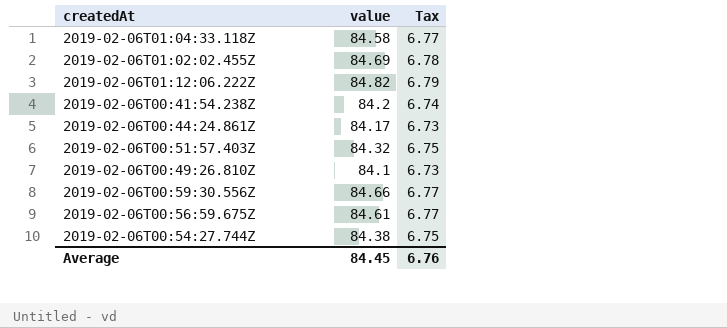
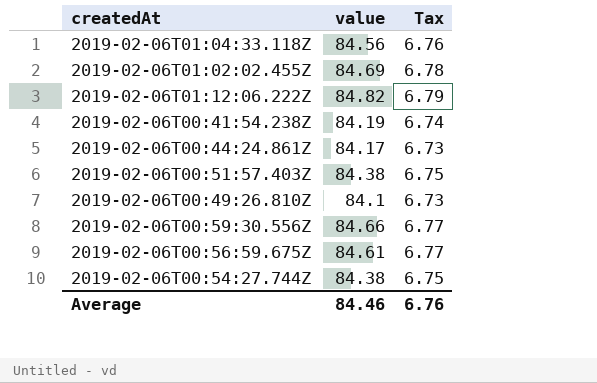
2019-02-06T01:04:33.118Z | value: 84.58 -> 84.56
2019-02-06T01:04:33.118Z | Tax: 6.77 -> 6.76
2019-02-06T00:41:54.238Z | value: 84.2 -> 84.19
2019-02-06T00:51:57.403Z | value: 84.32 -> 84.38
Average | value: 84.45 -> 84.46

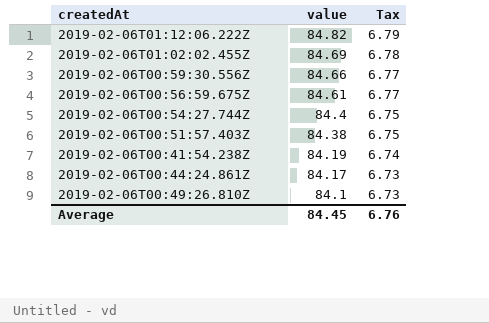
row order: none -> value descending
row 2019-02-06T01:04:33.118Z: 84.56 | 6.76 -> none
2019-02-06T00:54:27.744Z | value: 84.38 -> 84.4
Average | value: 84.46 -> 84.45

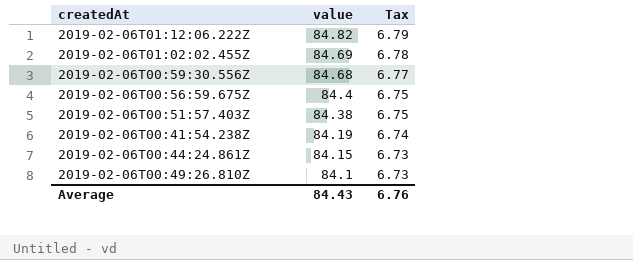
row 2019-02-06T00:54:27.744Z: 84.4 | 6.75 -> none
2019-02-06T00:59:30.556Z | value: 84.66 -> 84.68
2019-02-06T00:56:59.675Z | value: 84.61 -> 84.4
2019-02-06T00:56:59.675Z | Tax: 6.77 -> 6.75
2019-02-06T00:44:24.861Z | value: 84.17 -> 84.15
Average | value: 84.45 -> 84.43

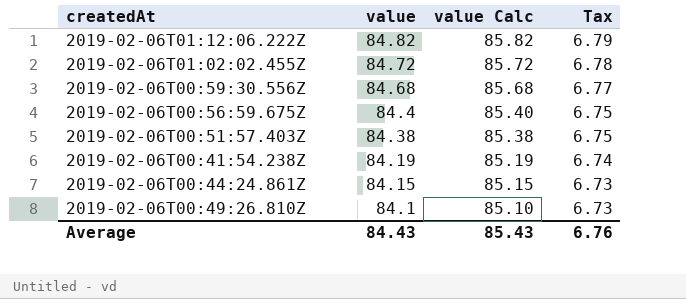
column value Calc | formula: none -> [value] + 1
2019-02-06T01:02:02.455Z | value: 84.69 -> 84.72

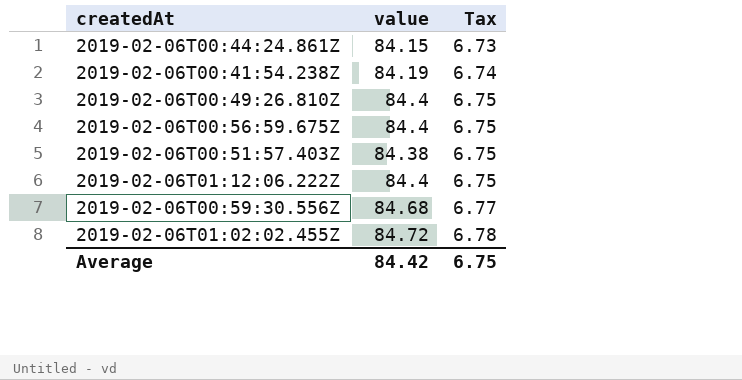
row order: value descending -> Tax ascending
column value Calc | formula: [value] + 1 -> none
2019-02-06T00:49:26.810Z | value: 84.1 -> 84.4
2019-02-06T00:49:26.810Z | Tax: 6.73 -> 6.75
2019-02-06T01:12:06.222Z | value: 84.82 -> 84.4
2019-02-06T01:12:06.222Z | Tax: 6.79 -> 6.75
Average | value: 84.43 -> 84.42
Average | Tax: 6.76 -> 6.75

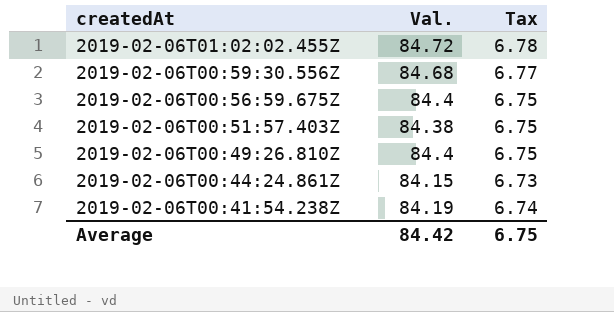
row order: Tax ascending -> createdAt descending
column name: value -> Val.
row 2019-02-06T01:12:06.222Z: 84.4 | 6.75 -> none

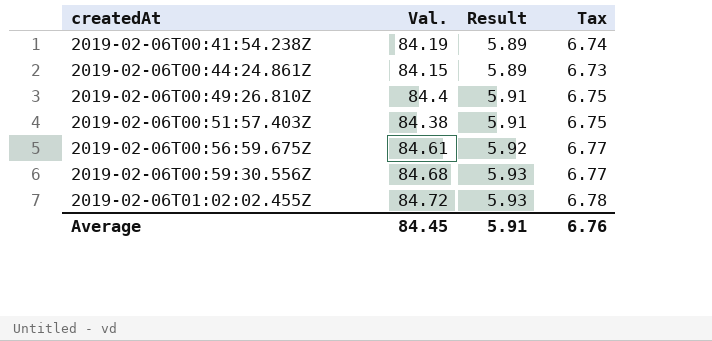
row order: createdAt descending -> createdAt ascending
column Result | formula: none -> [Val.] * 0.07
2019-02-06T00:56:59.675Z | Val.: 84.4 -> 84.61
2019-02-06T00:56:59.675Z | Tax: 6.75 -> 6.77
Average | Val.: 84.42 -> 84.45
Average | Tax: 6.75 -> 6.76

